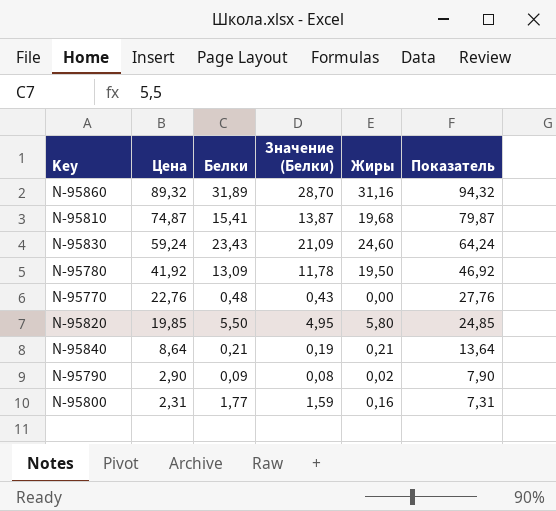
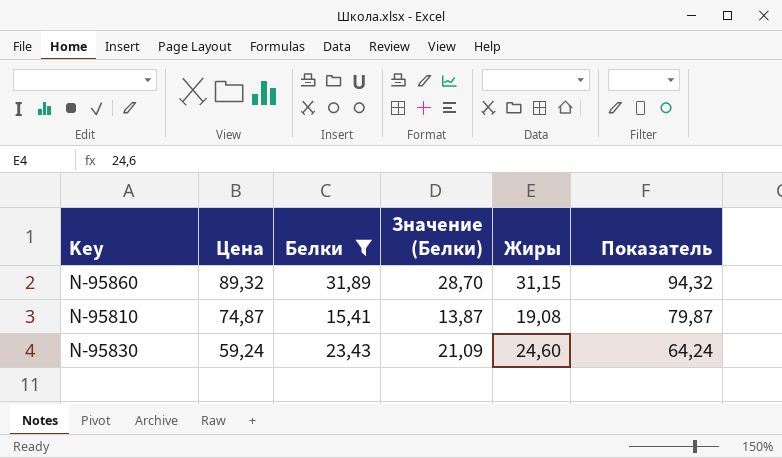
filter: none -> Белки >= 15,41
N-95860 | Жиры: 31,16 -> 31,15
N-95810 | Жиры: 19,68 -> 19,08

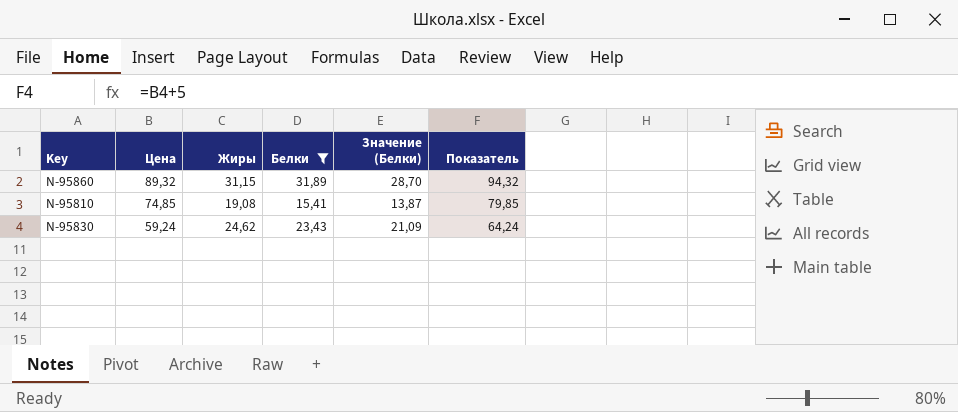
column Жиры | position: 5 -> 3
N-95810 | Цена: 74,87 -> 74,85
N-95810 | Показатель: 79,87 -> 79,85
N-95830 | Жиры: 24,60 -> 24,62

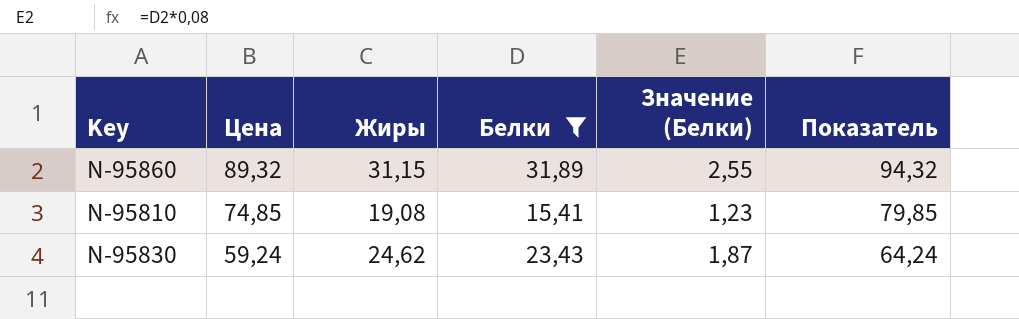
column Значение (Белки) | formula: [Белки] * 0,9 -> [Белки] * 0,08

